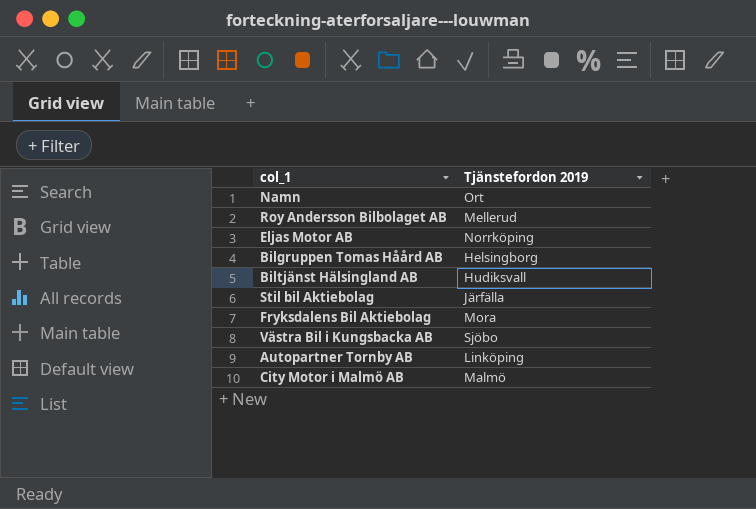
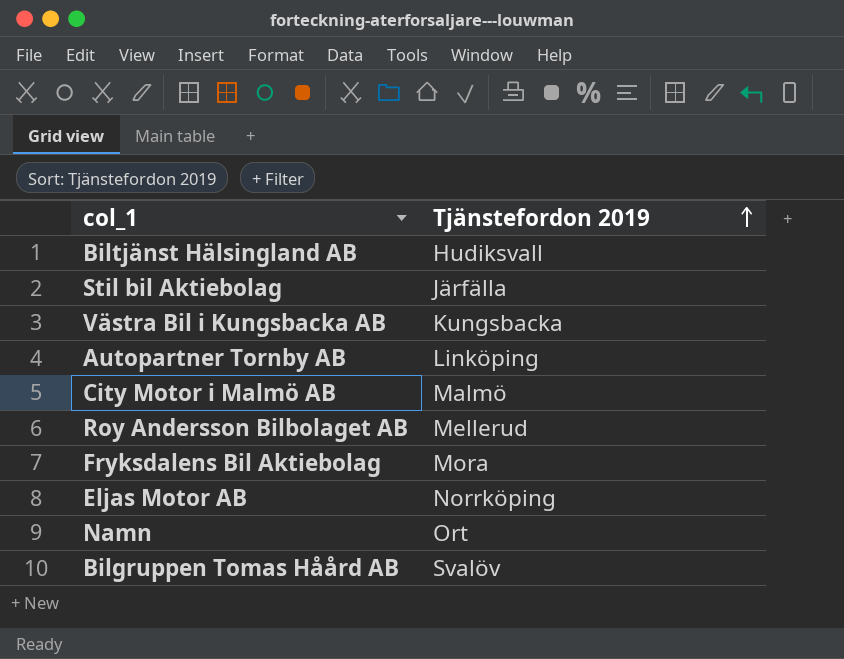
row order: none -> Tjänstefordon 2019 ascending
Västra Bil i Kungsbacka AB | Tjänstefordon 2019: Sjöbo -> Kungsbacka
Bilgruppen Tomas Håård AB | Tjänstefordon 2019: Helsingborg -> Svalöv

